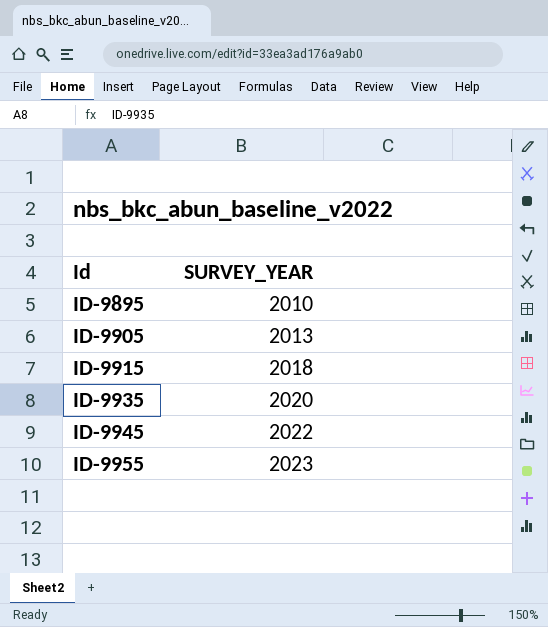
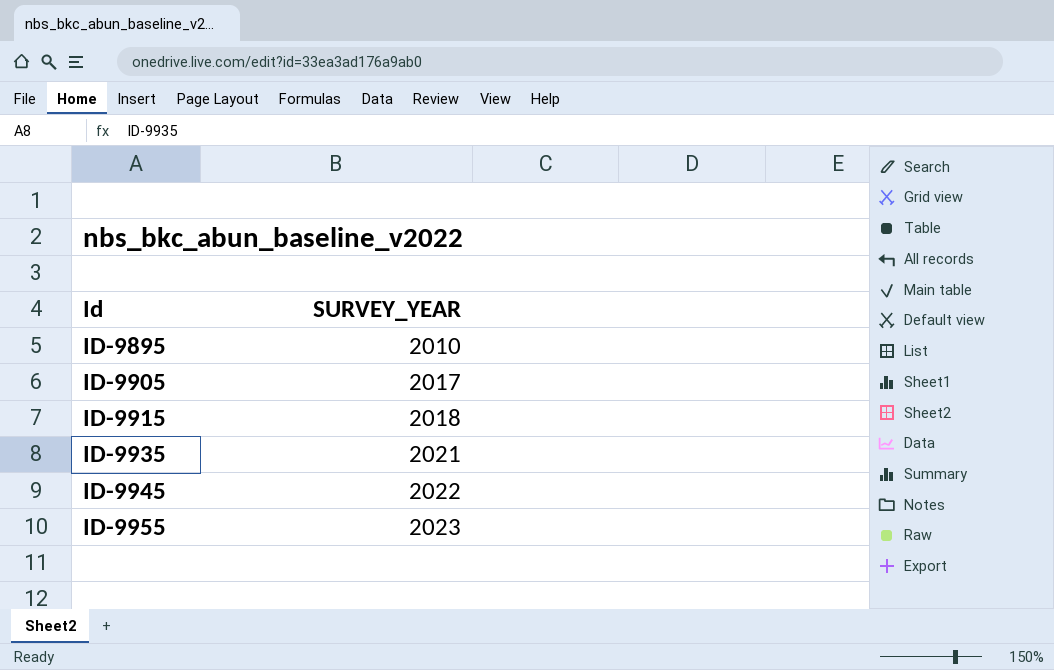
ID-9905 | SURVEY_YEAR: 2013 -> 2017
ID-9935 | SURVEY_YEAR: 2020 -> 2021

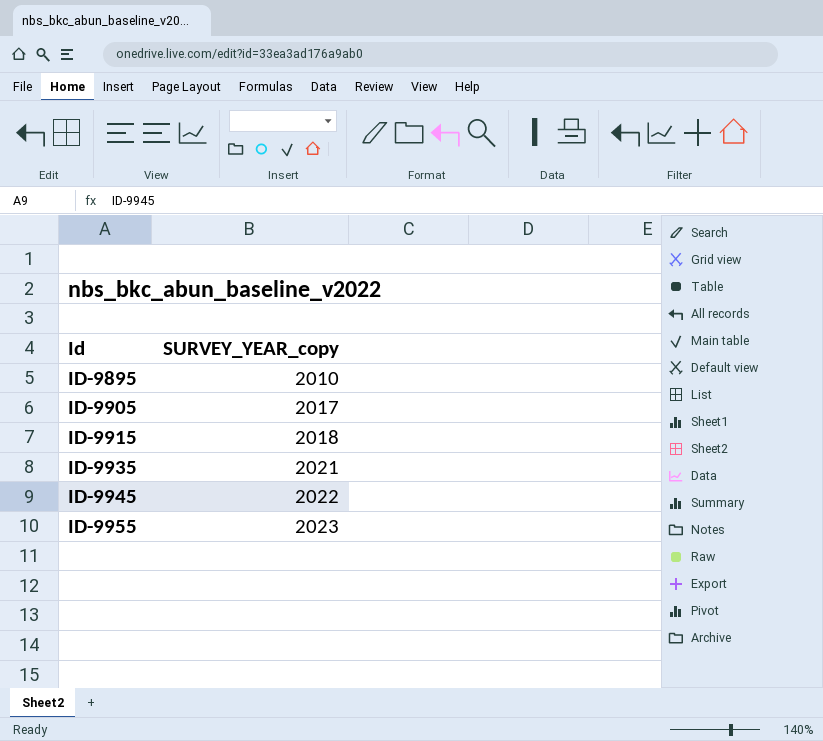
column name: SURVEY_YEAR -> SURVEY_YEAR_copy

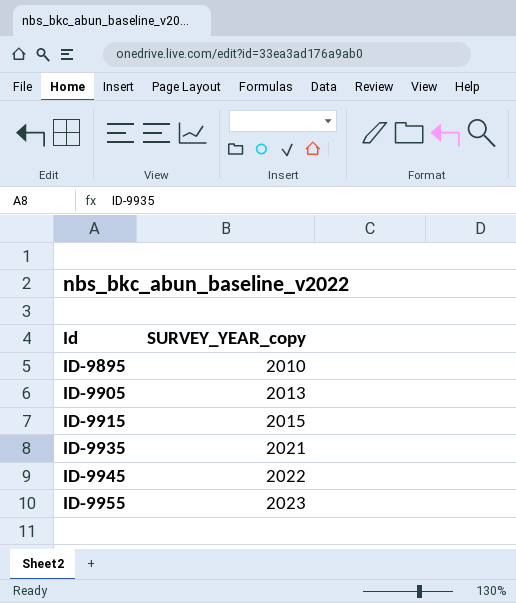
ID-9905 | SURVEY_YEAR_copy: 2017 -> 2013
ID-9915 | SURVEY_YEAR_copy: 2018 -> 2015

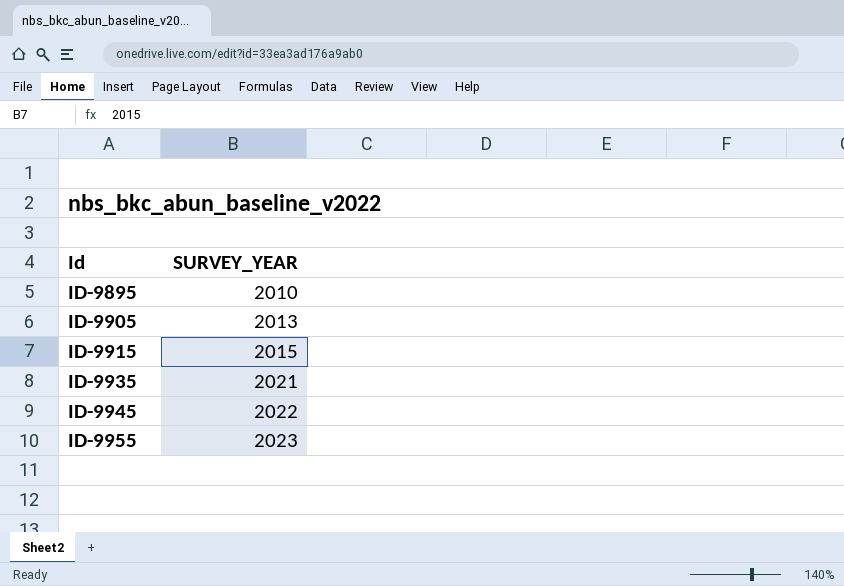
column name: SURVEY_YEAR_copy -> SURVEY_YEAR

